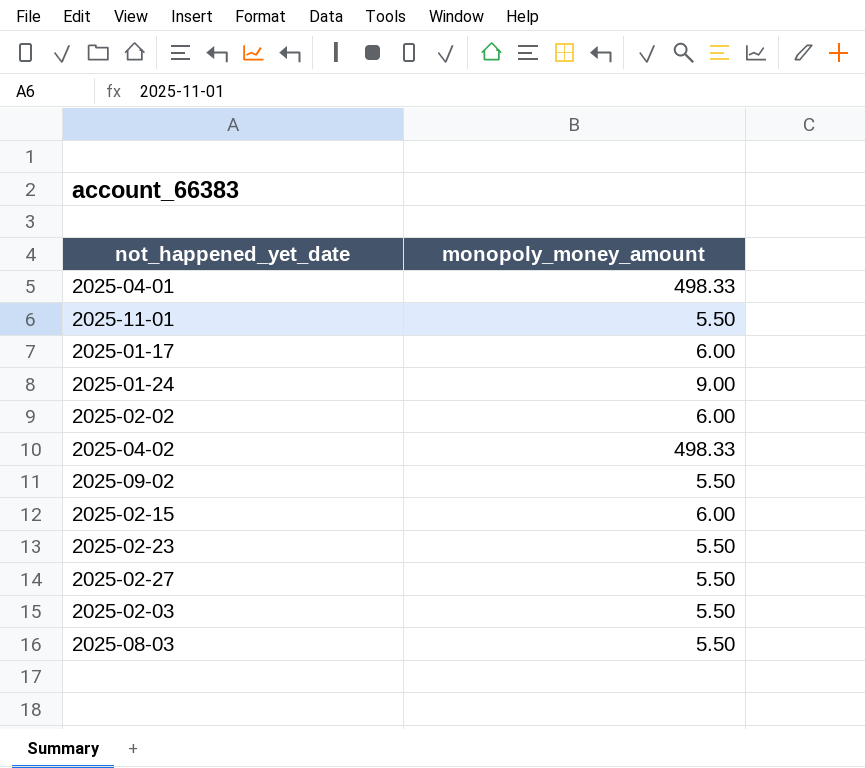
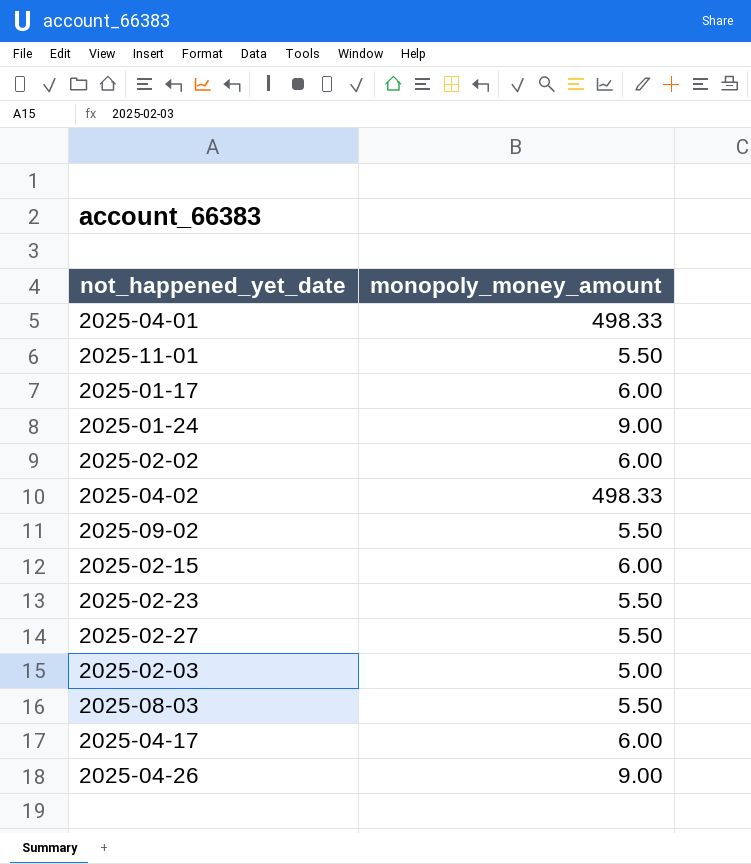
2025-02-03 | monopoly_money_amount: 5.50 -> 5.00
row 2025-04-17: none -> 6.00
row 2025-04-26: none -> 9.00

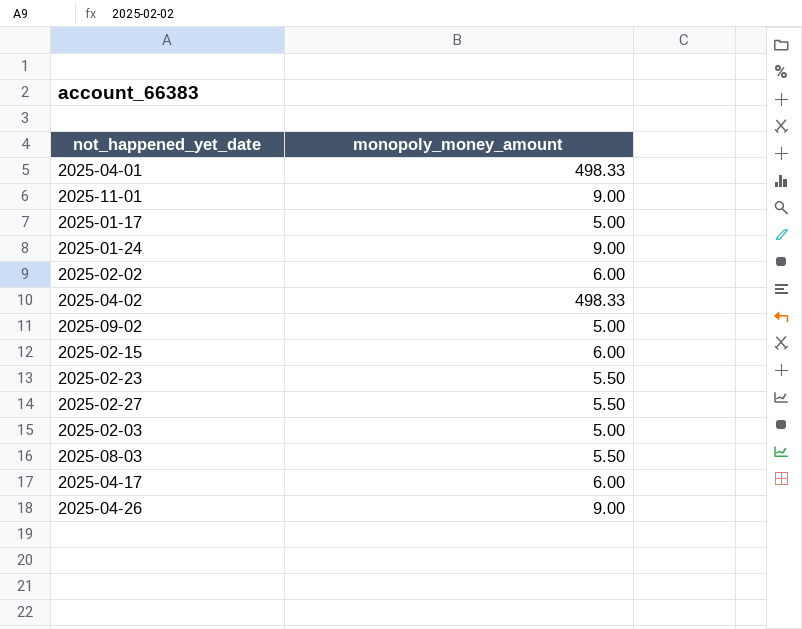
2025-11-01 | monopoly_money_amount: 5.50 -> 9.00
2025-01-17 | monopoly_money_amount: 6.00 -> 5.00
2025-09-02 | monopoly_money_amount: 5.50 -> 5.00

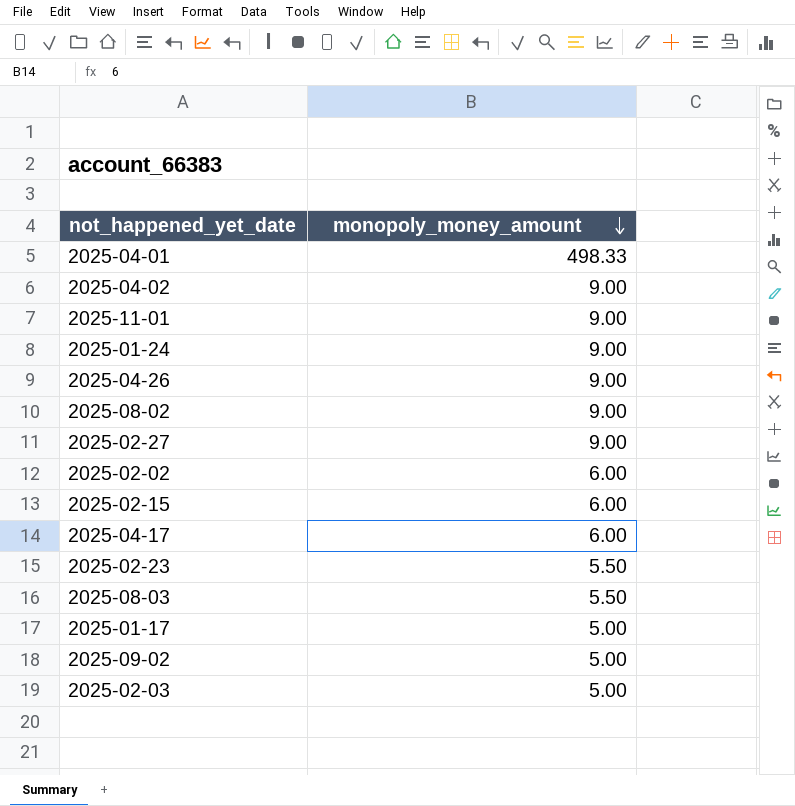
row order: none -> monopoly_money_amount descending
2025-04-02 | monopoly_money_amount: 498.33 -> 9.00
row 2025-08-02: none -> 9.00
2025-02-27 | monopoly_money_amount: 5.50 -> 9.00

